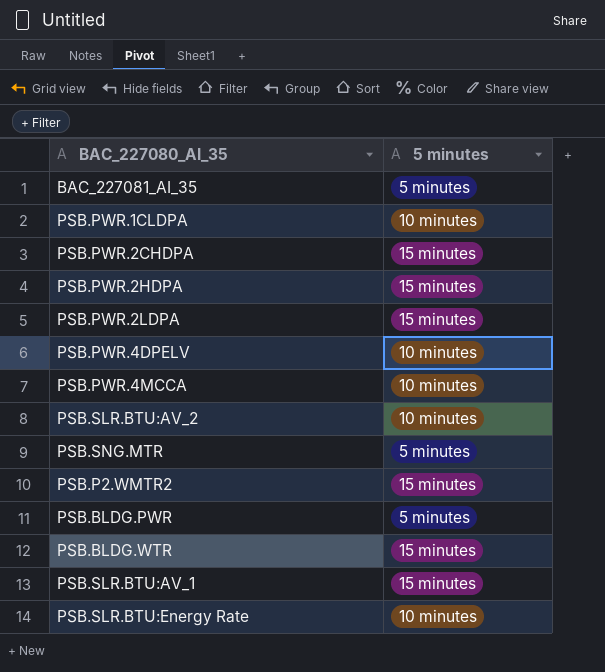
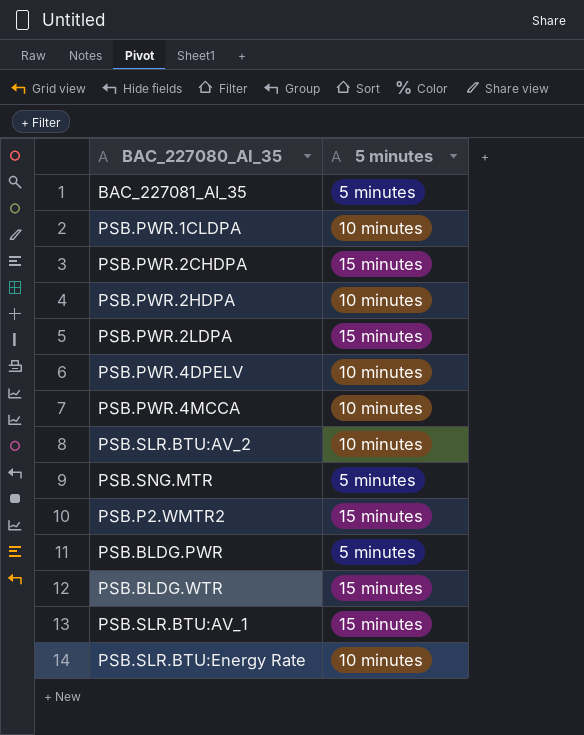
PSB.PWR.2HDPA | 5 minutes: 15 minutes -> 10 minutes

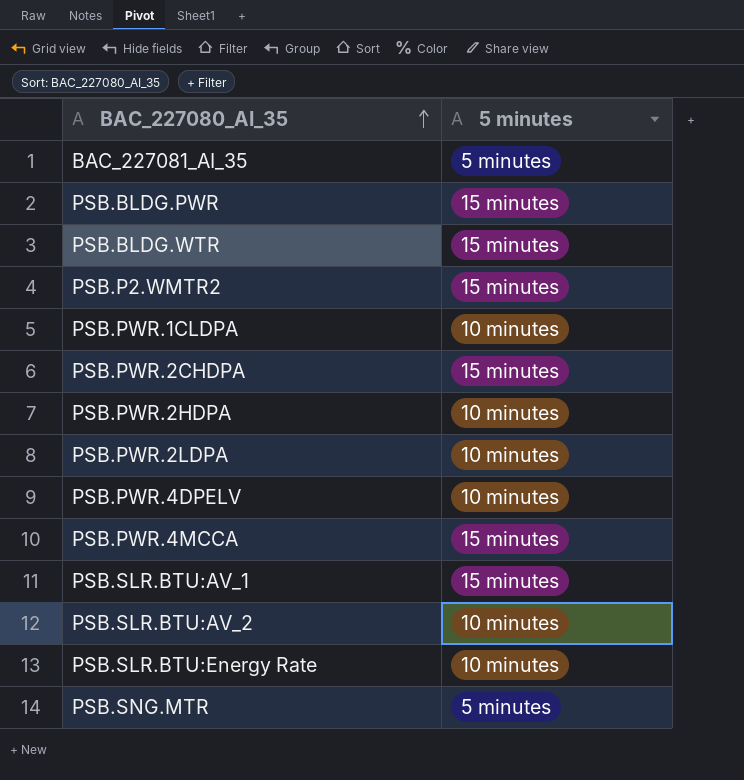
row order: none -> BAC_227080_AI_35 ascending
PSB.BLDG.PWR | 5 minutes: 5 minutes -> 15 minutes
PSB.PWR.2LDPA | 5 minutes: 15 minutes -> 10 minutes
PSB.PWR.4MCCA | 5 minutes: 10 minutes -> 15 minutes

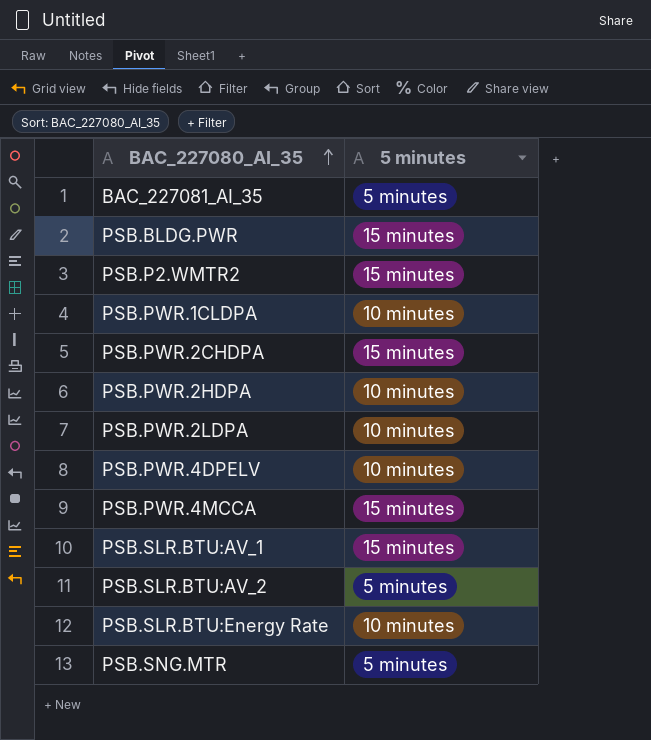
row PSB.BLDG.WTR: 15 minutes -> none
PSB.SLR.BTU:AV_2 | 5 minutes: 10 minutes -> 5 minutes

